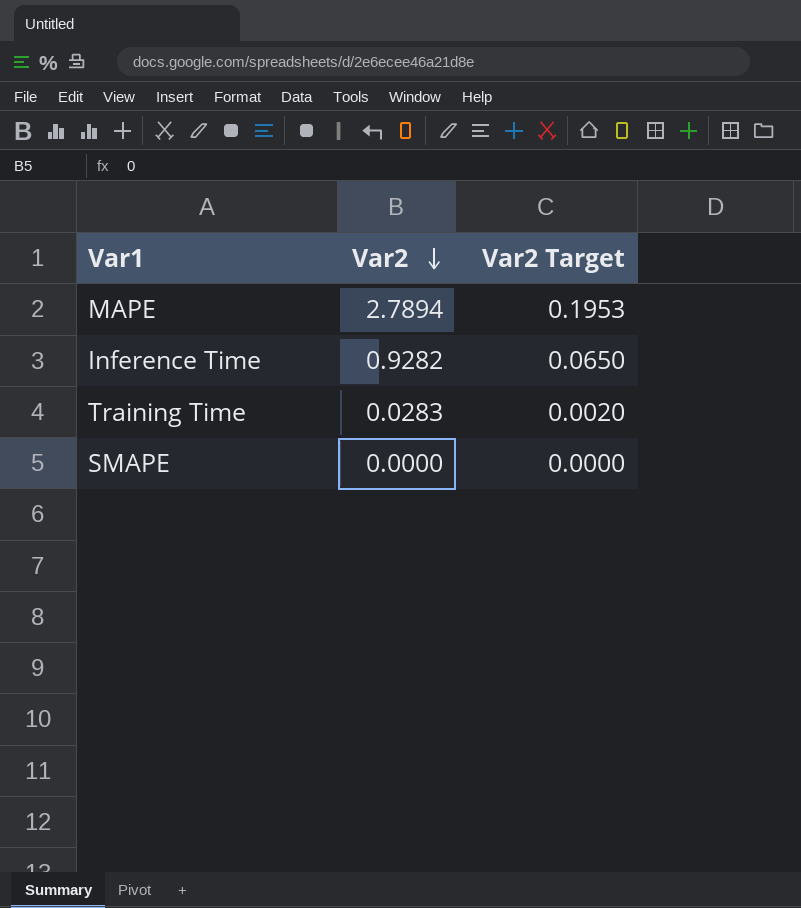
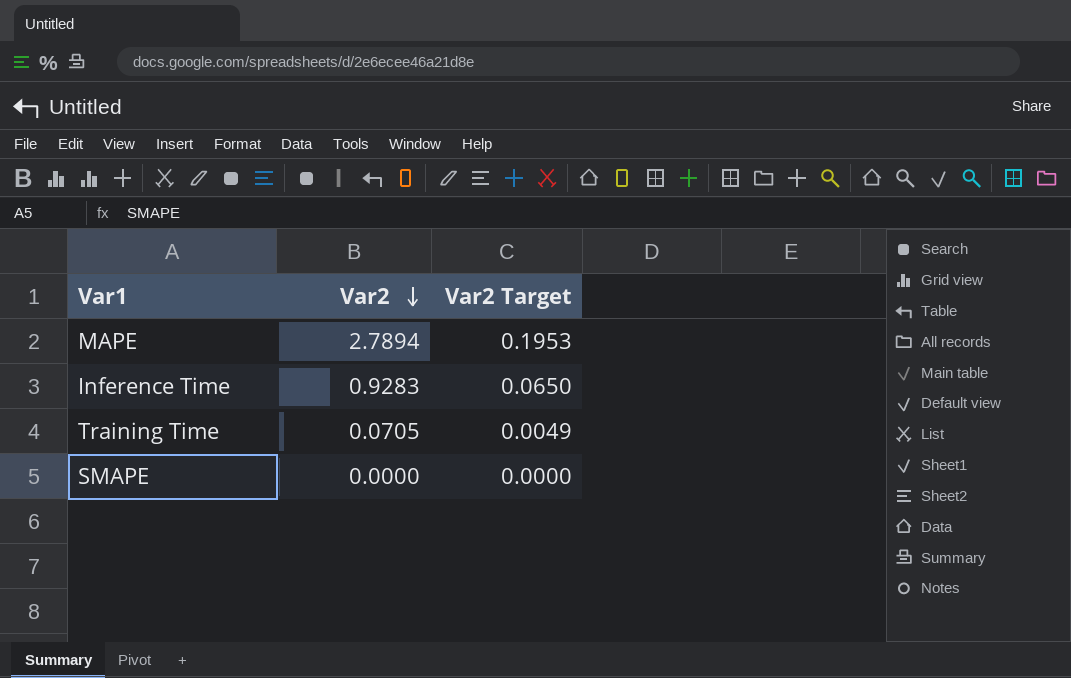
Inference Time | Var2: 0.9282 -> 0.9283
Training Time | Var2: 0.0283 -> 0.0705
Training Time | Var2 Target: 0.0020 -> 0.0049

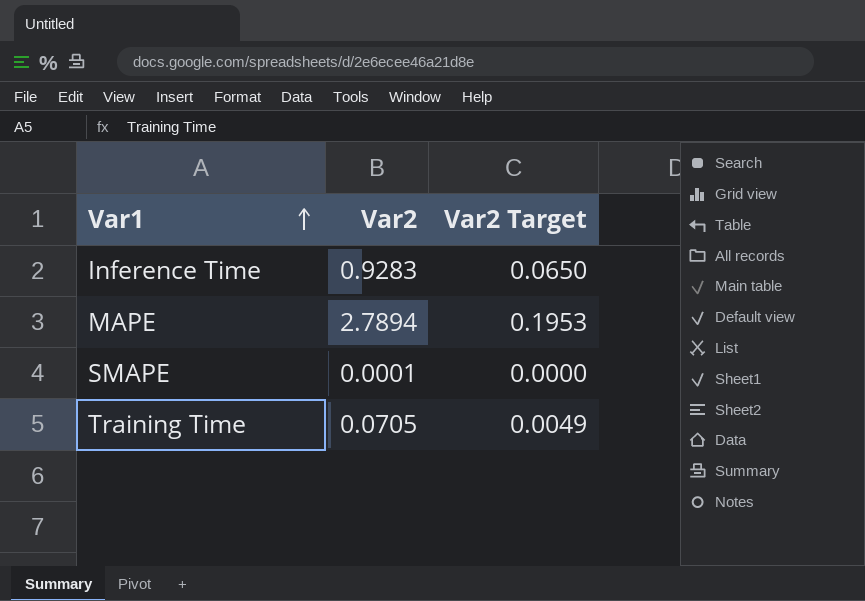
row order: Var2 descending -> Var1 ascending
SMAPE | Var2: 0.0000 -> 0.0001

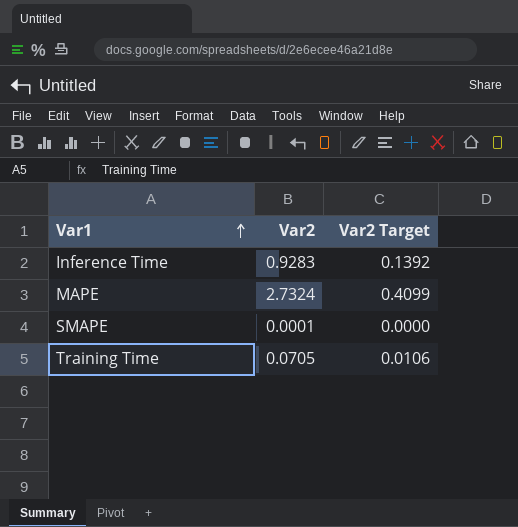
column Var2 Target | formula: [Var2] * 0.07 -> [Var2] * 0.15
MAPE | Var2: 2.7894 -> 2.7324

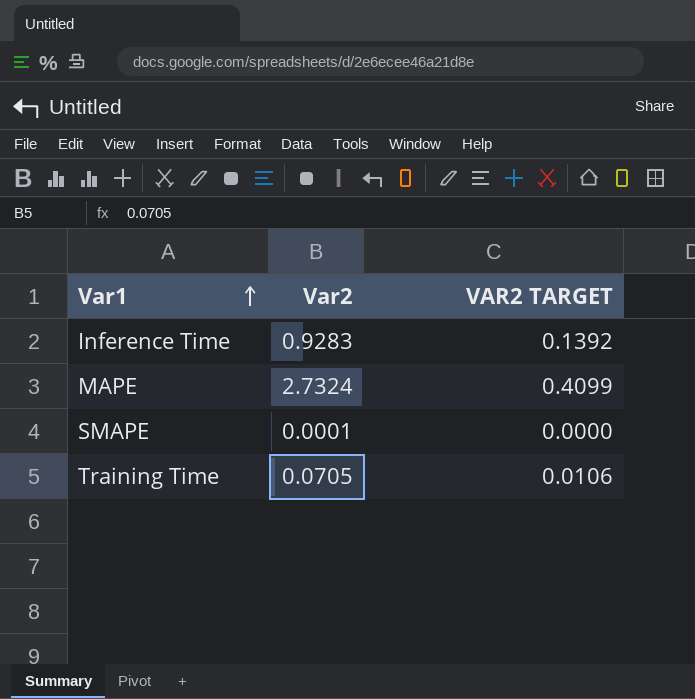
column name: Var2 Target -> VAR2 TARGET

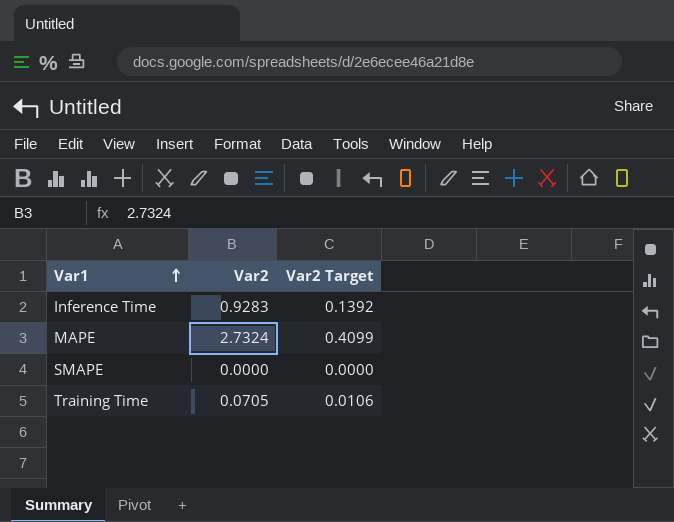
column name: VAR2 TARGET -> Var2 Target
SMAPE | Var2: 0.0001 -> 0.0000

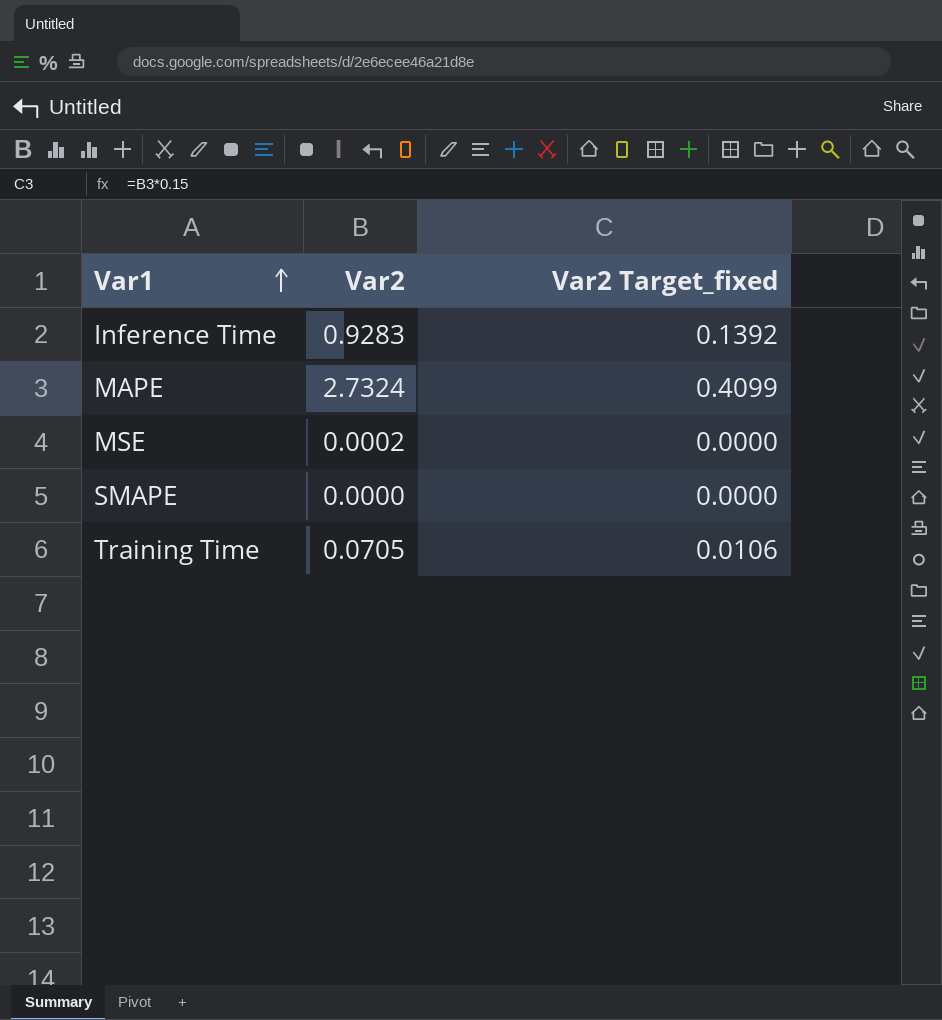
column name: Var2 Target -> Var2 Target_fixed
row MSE: none -> 0.0002 | 0.0000

